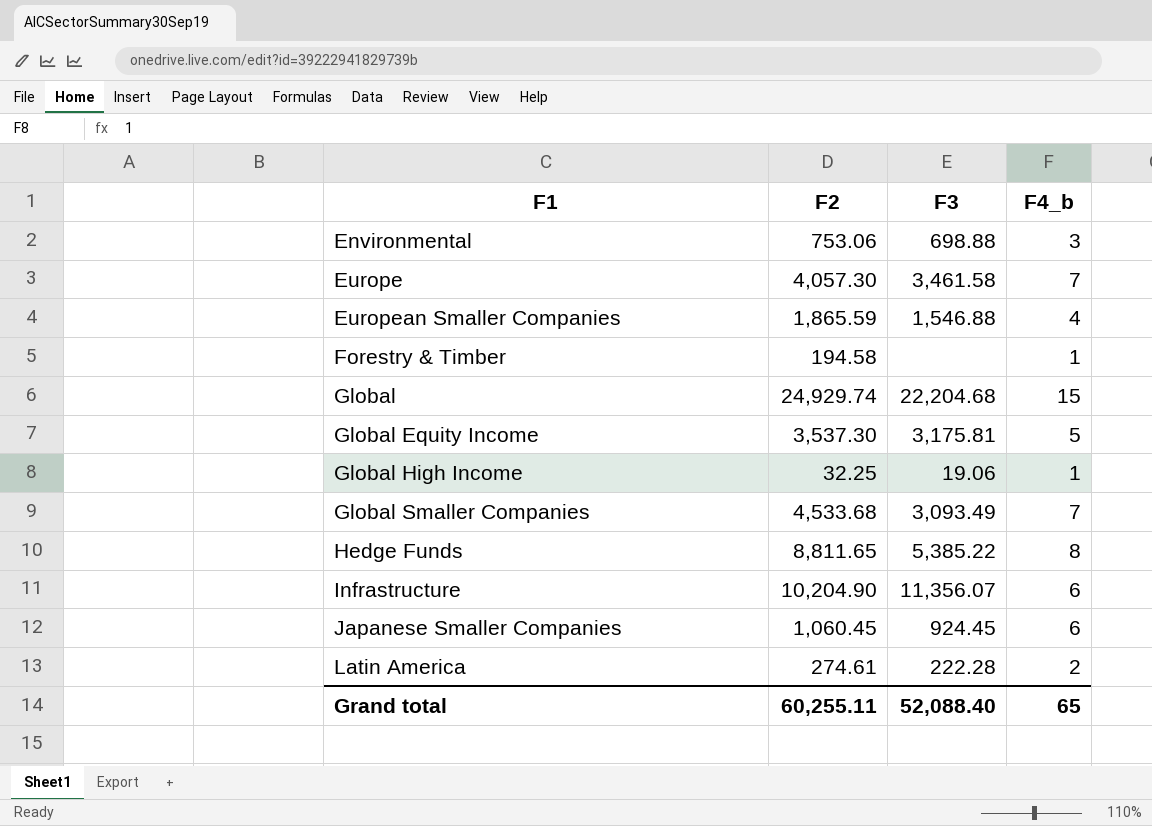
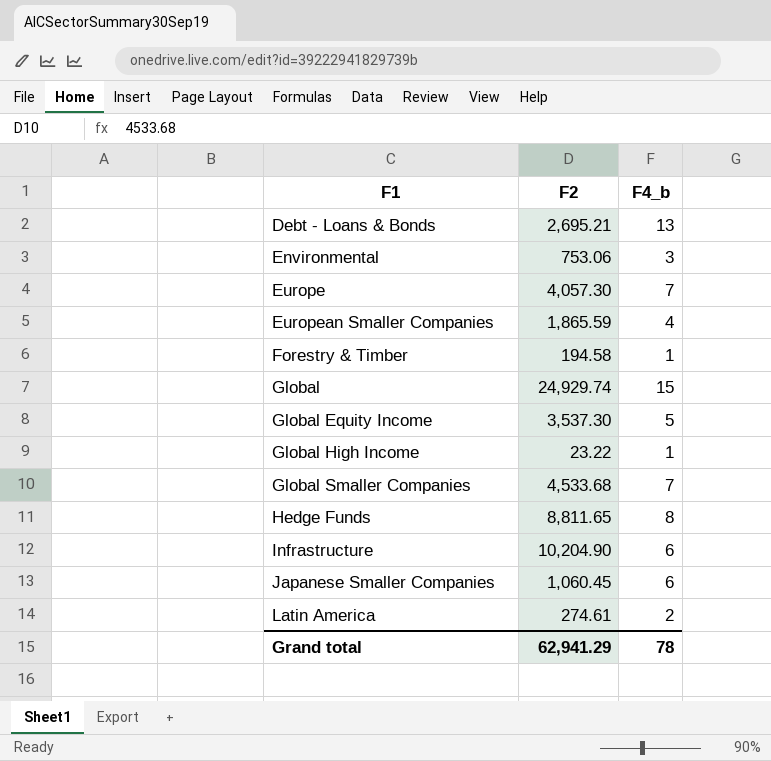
column F3 | position: 3 -> none
row Debt - Loans & Bonds: none -> 2,695.21 | 13
Global High Income | F2: 32.25 -> 23.22
Grand total | F2: 60,255.11 -> 62,941.29
Grand total | F4_b: 65 -> 78

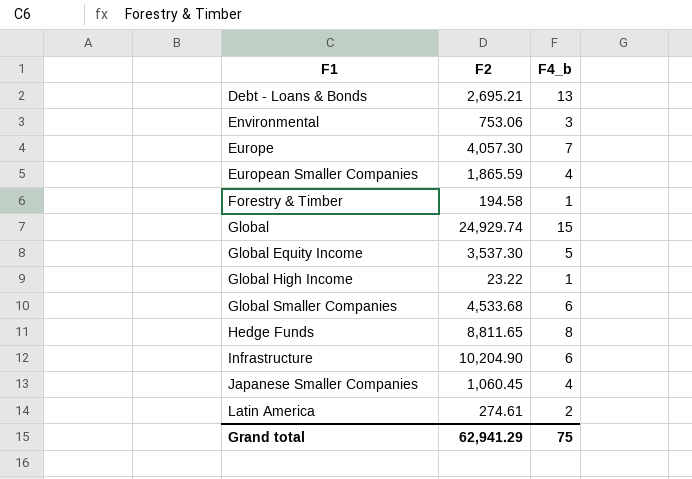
Global Smaller Companies | F4_b: 7 -> 6
Japanese Smaller Companies | F4_b: 6 -> 4
Grand total | F4_b: 78 -> 75

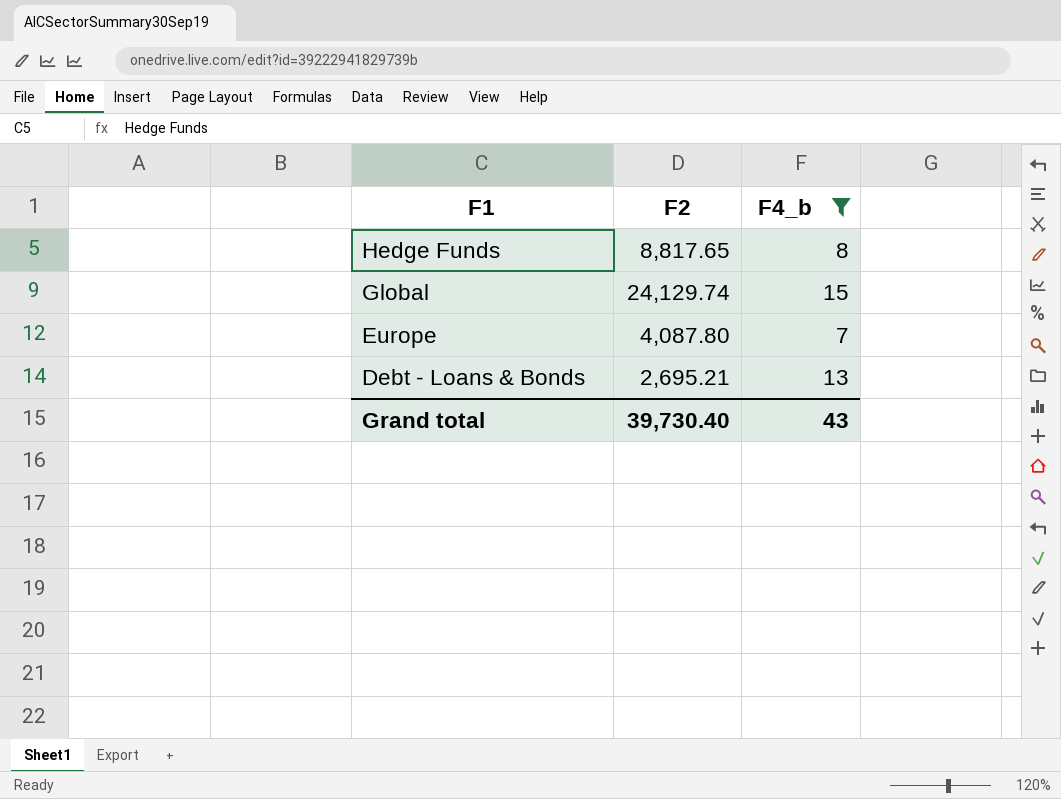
filter: none -> F4_b >= 7
row order: F1 ascending -> F1 descending
Hedge Funds | F2: 8,811.65 -> 8,817.65
Global | F2: 24,929.74 -> 24,129.74
Europe | F2: 4,057.30 -> 4,087.80
Grand total | F2: 62,941.29 -> 39,730.40
Grand total | F4_b: 75 -> 43

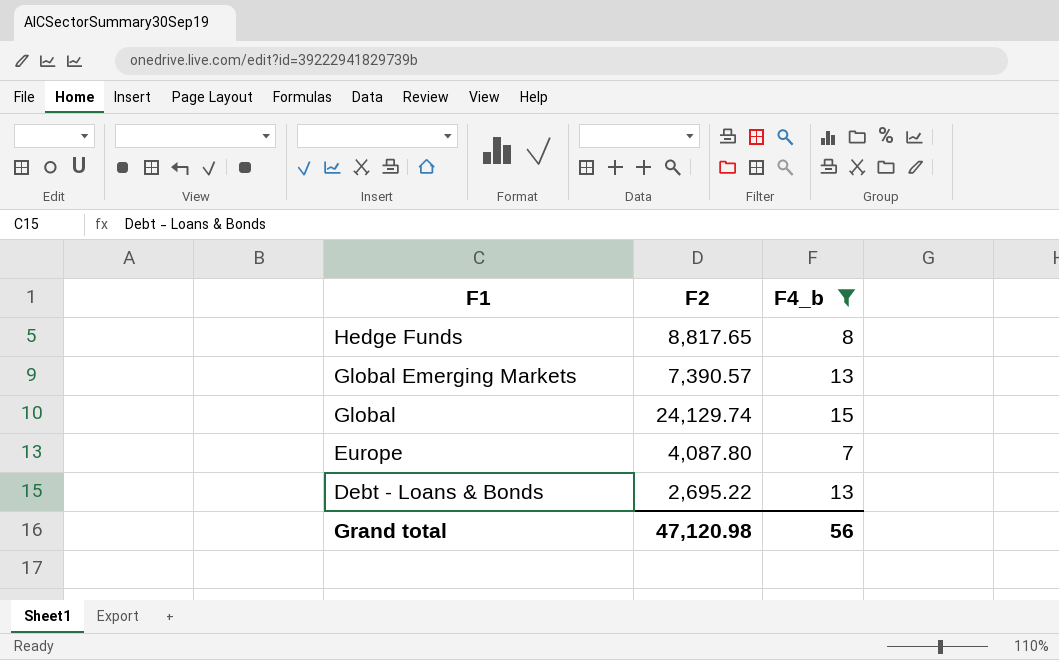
row Global Emerging Markets: none -> 7,390.57 | 13
Debt - Loans & Bonds | F2: 2,695.21 -> 2,695.22
Grand total | F2: 39,730.40 -> 47,120.98
Grand total | F4_b: 43 -> 56

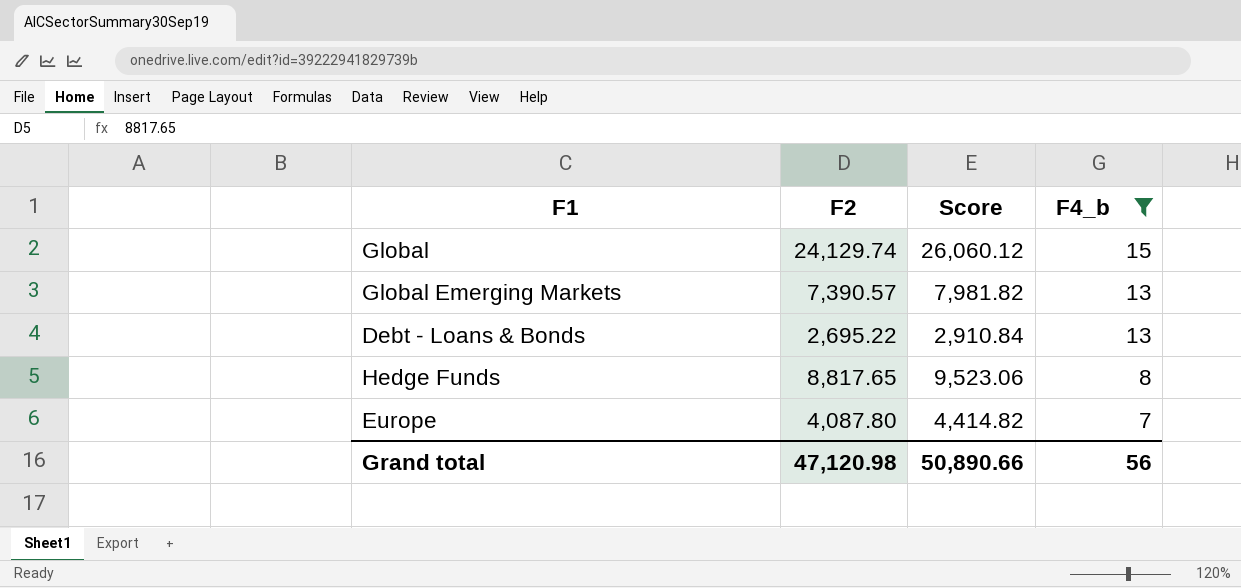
row order: F1 descending -> F4_b descending
column Score | formula: none -> [F2] * 1.08

